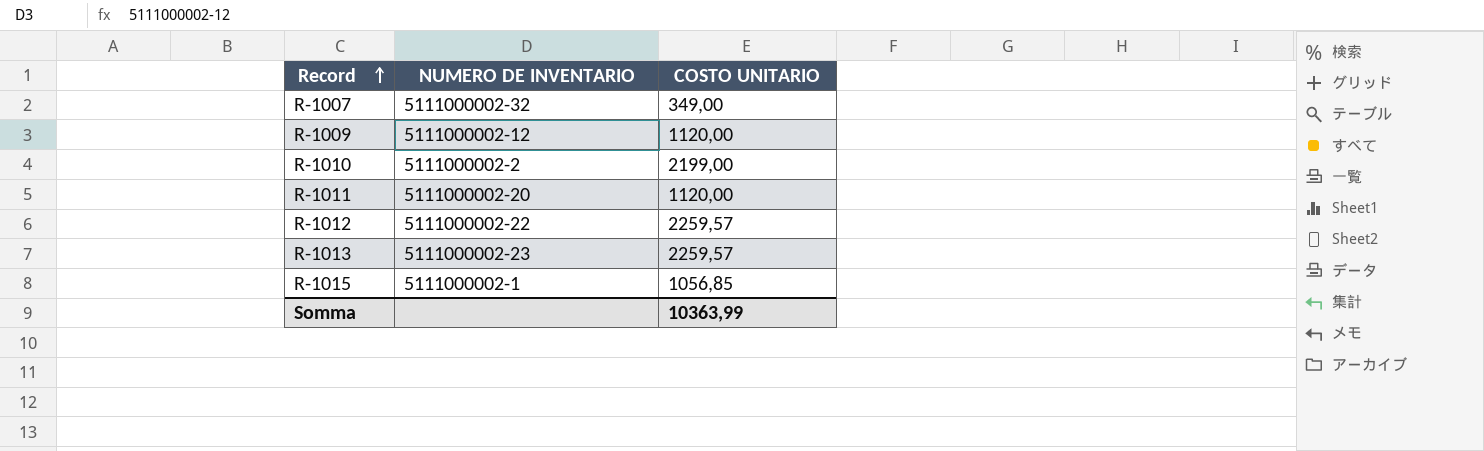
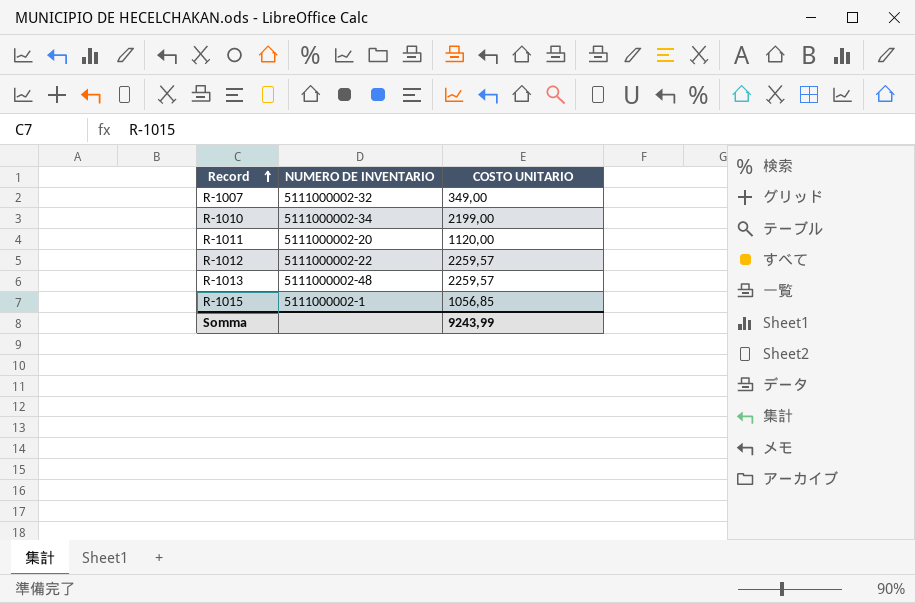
row R-1009: 5111000002-12 | 1120,00 -> none
R-1010 | NUMERO DE INVENTARIO: 5111000002-2 -> 5111000002-34
R-1013 | NUMERO DE INVENTARIO: 5111000002-23 -> 5111000002-48
Somma | COSTO UNITARIO: 10363,99 -> 9243,99

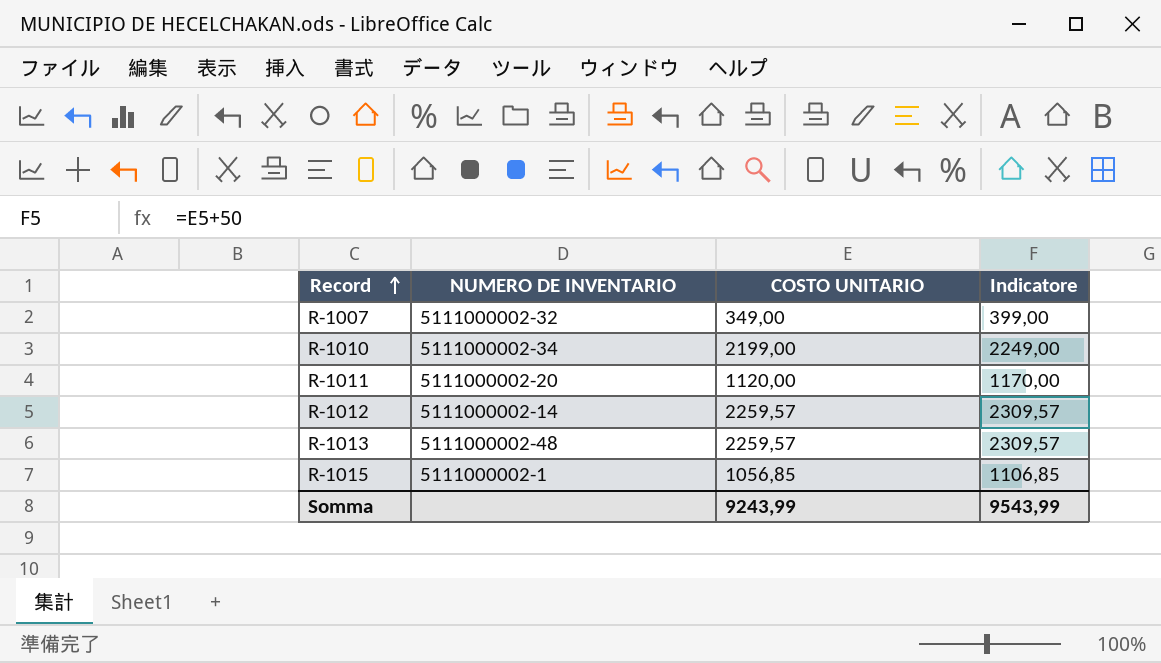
column Indicatore | formula: none -> [COSTO UNITARIO] + 50
R-1012 | NUMERO DE INVENTARIO: 5111000002-22 -> 5111000002-14

